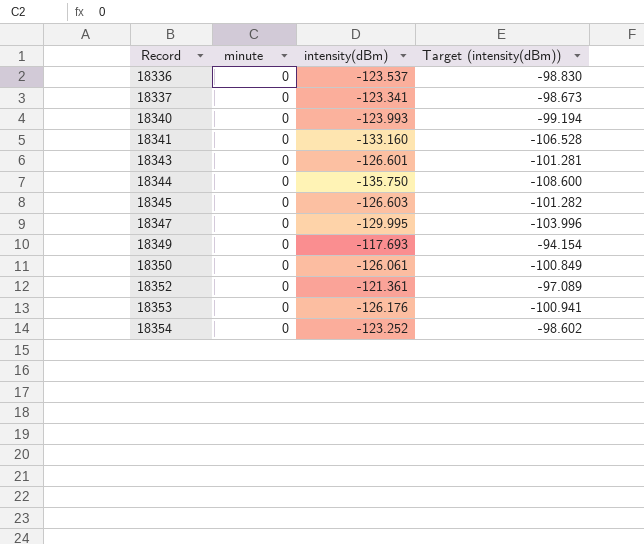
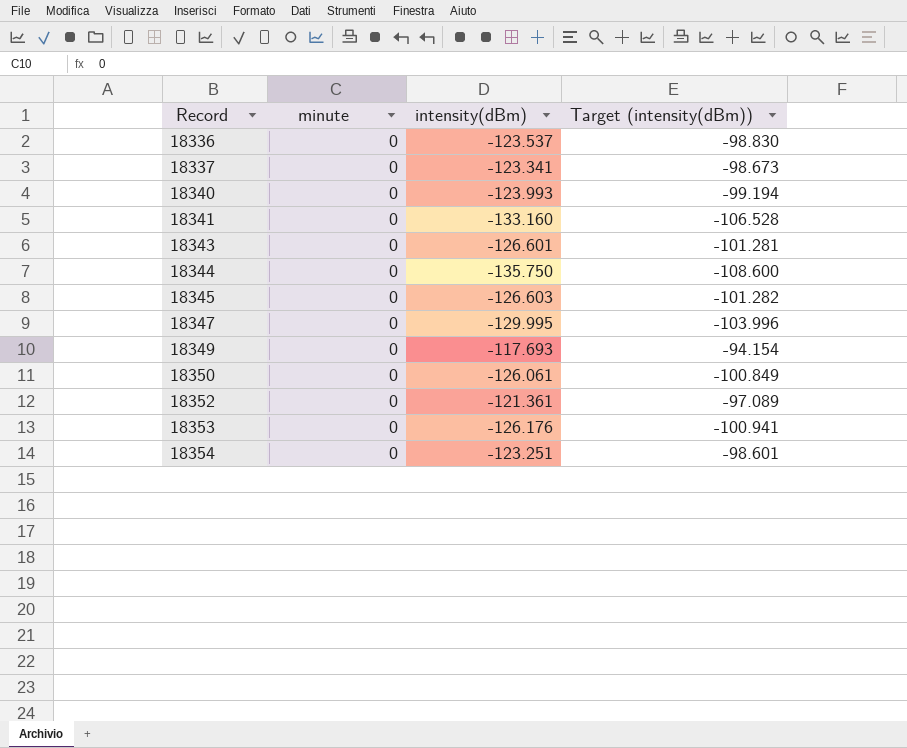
18354 | intensity(dBm): -123.252 -> -123.251
18354 | Target (intensity(dBm)): -98.602 -> -98.601

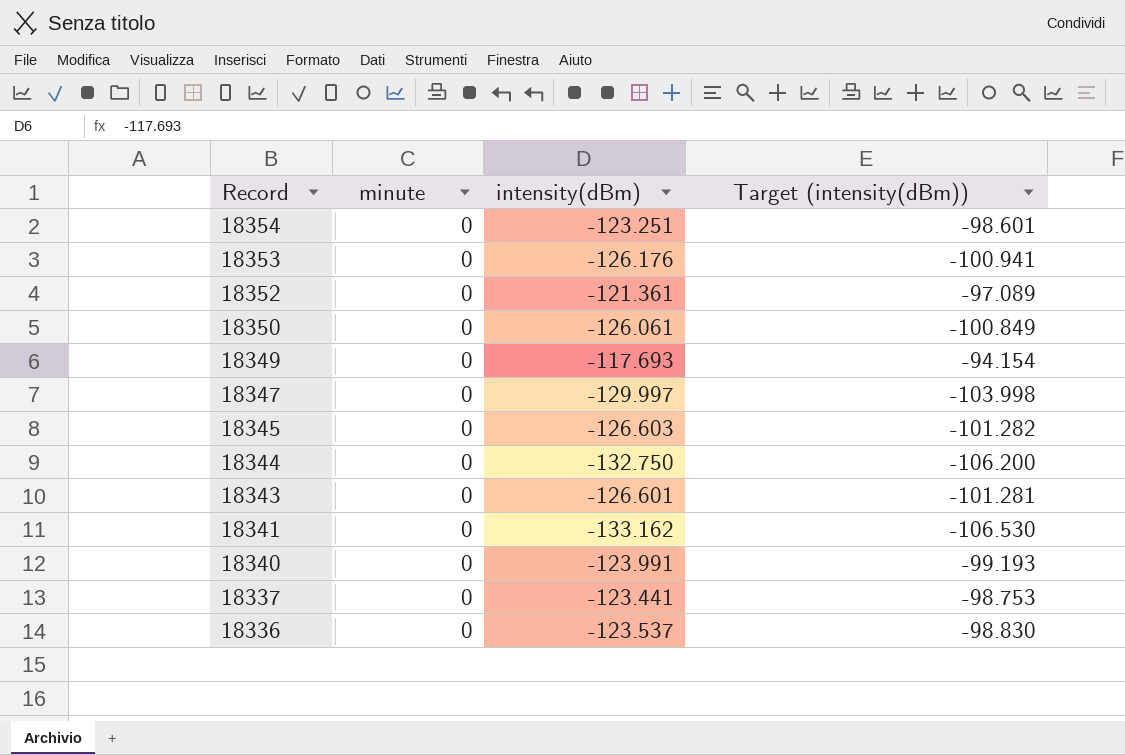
row order: Record ascending -> Record descending
18347 | intensity(dBm): -129.995 -> -129.997
18347 | Target (intensity(dBm)): -103.996 -> -103.998
18344 | intensity(dBm): -135.750 -> -132.750
18344 | Target (intensity(dBm)): -108.600 -> -106.200
18341 | intensity(dBm): -133.160 -> -133.162
18341 | Target (intensity(dBm)): -106.528 -> -106.530
18340 | intensity(dBm): -123.993 -> -123.991
18340 | Target (intensity(dBm)): -99.194 -> -99.193
18337 | intensity(dBm): -123.341 -> -123.441
18337 | Target (intensity(dBm)): -98.673 -> -98.753

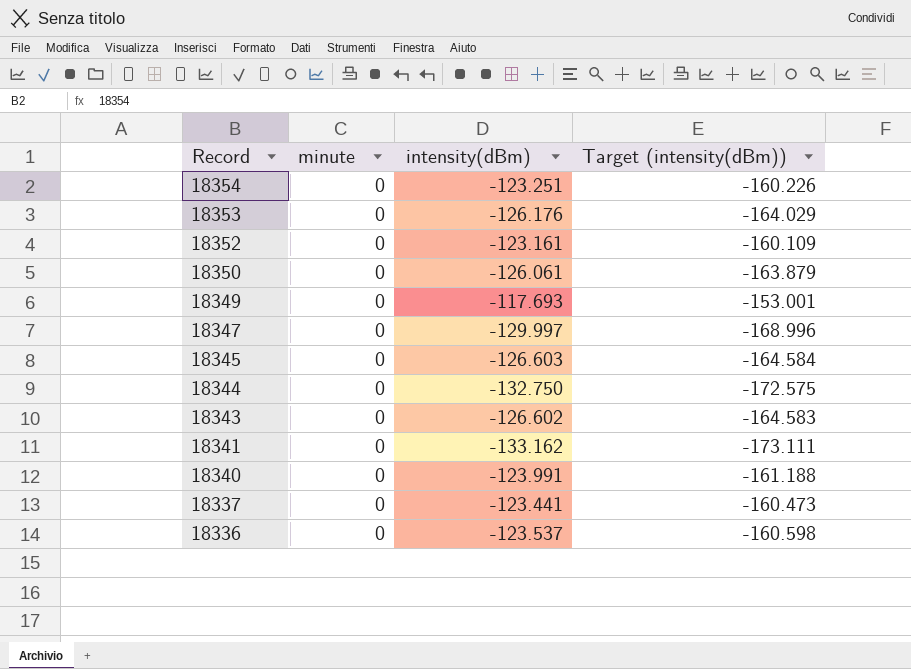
column Target (intensity(dBm)) | formula: [intensity(dBm)] * 0.8 -> [intensity(dBm)] * 1.3
18352 | intensity(dBm): -121.361 -> -123.161
18343 | intensity(dBm): -126.601 -> -126.602

